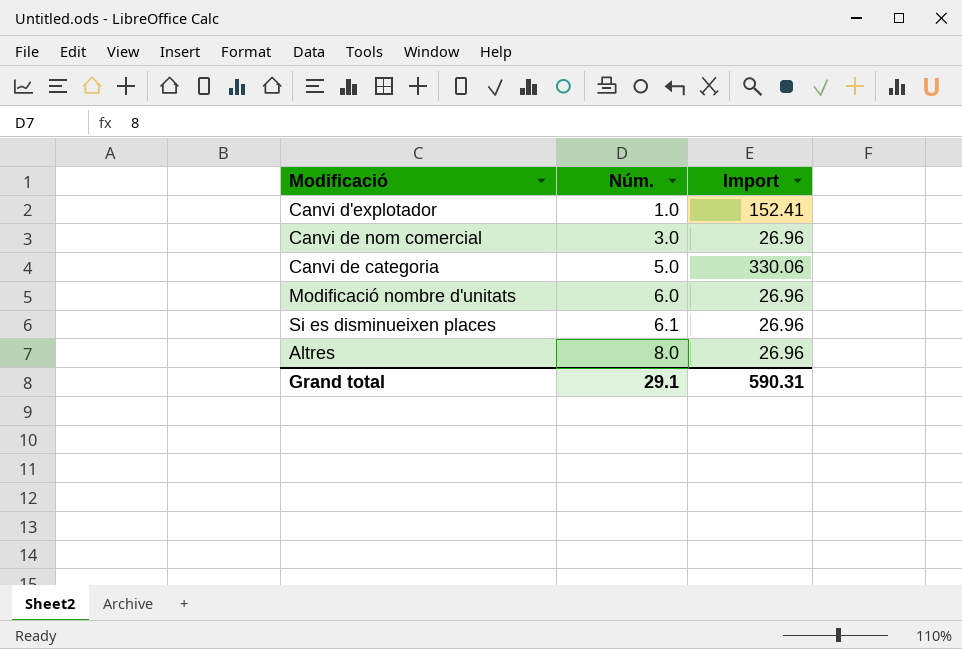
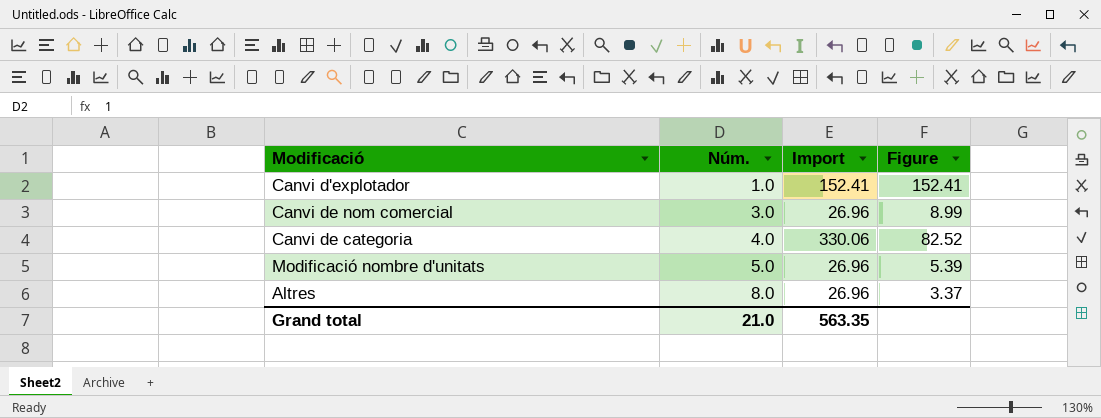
column Figure | formula: none -> [Import] / [Núm.]
row Si es disminueixen places: 6.1 | 26.96 -> none
Canvi de categoria | Núm.: 5.0 -> 4.0
Modificació nombre d'unitats | Núm.: 6.0 -> 5.0
Grand total | Núm.: 29.1 -> 21.0
Grand total | Import: 590.31 -> 563.35

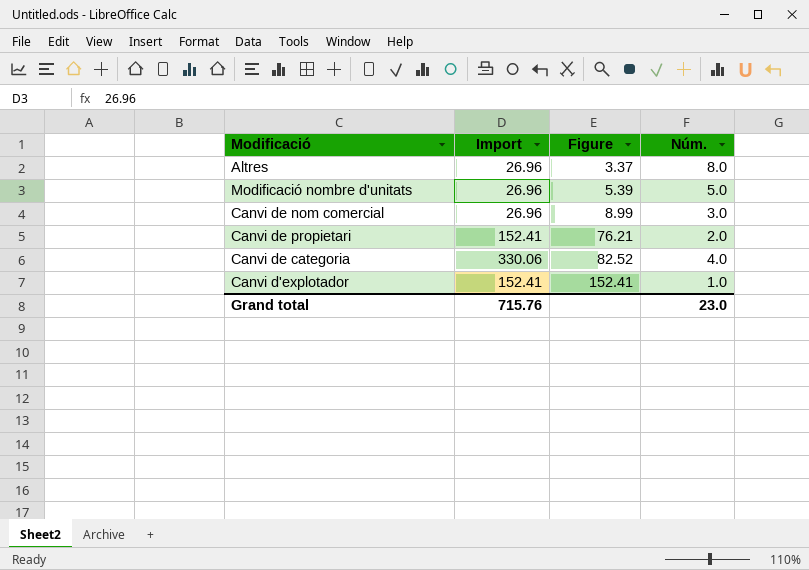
row order: Núm. ascending -> Figure ascending
column Núm. | position: 2 -> 4
row Canvi de propietari: none -> 152.41 | 76.21 | 2.0
Grand total | Import: 563.35 -> 715.76
Grand total | Núm.: 21.0 -> 23.0

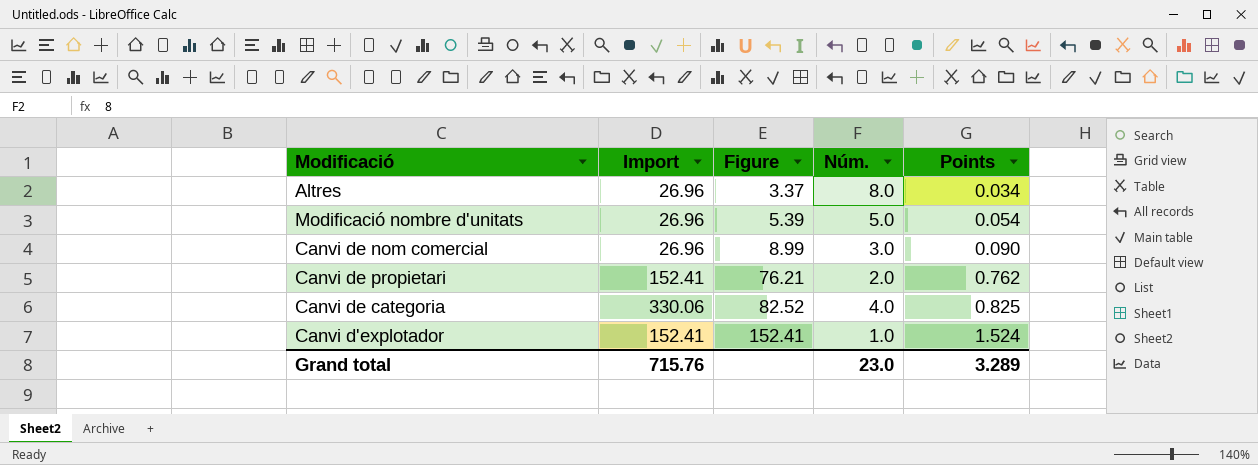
column Points | formula: none -> [Figure] * 0.01

